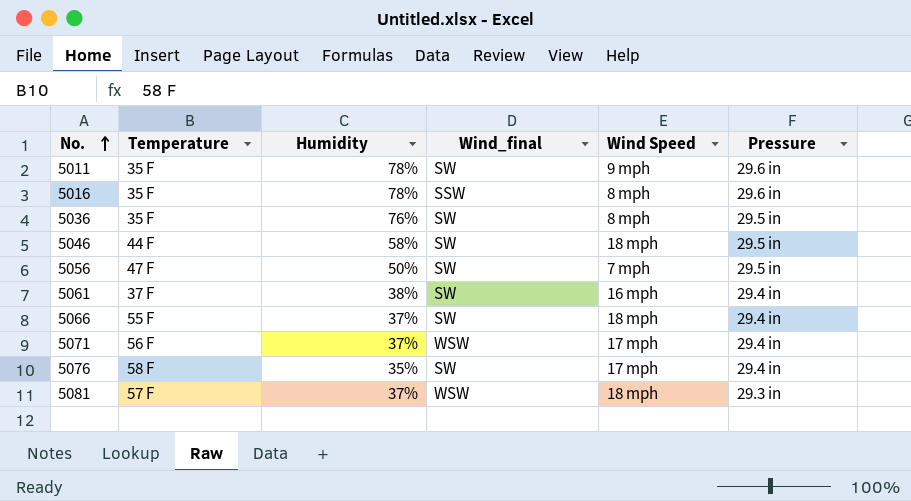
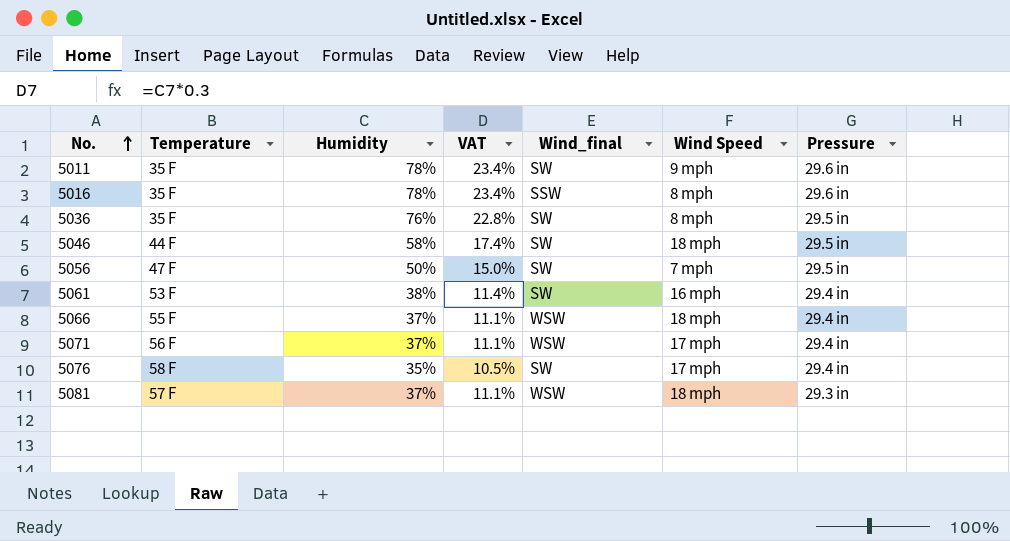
column VAT | formula: none -> [Humidity] * 0.3
5061 | Temperature: 37 F -> 53 F
5066 | Wind_final: SW -> WSW

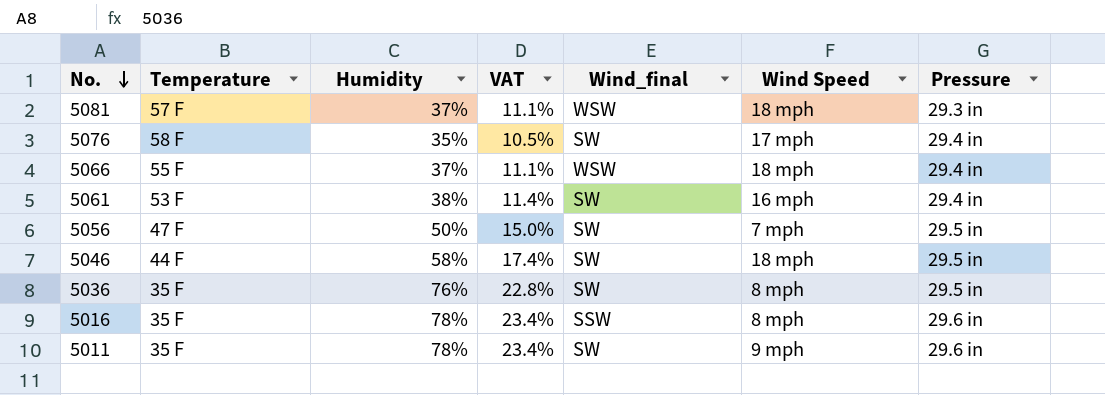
row order: No. ascending -> No. descending
row 5071: 56 F | 37% | 11.1% | WSW | 17 mph | 29.4 in -> none

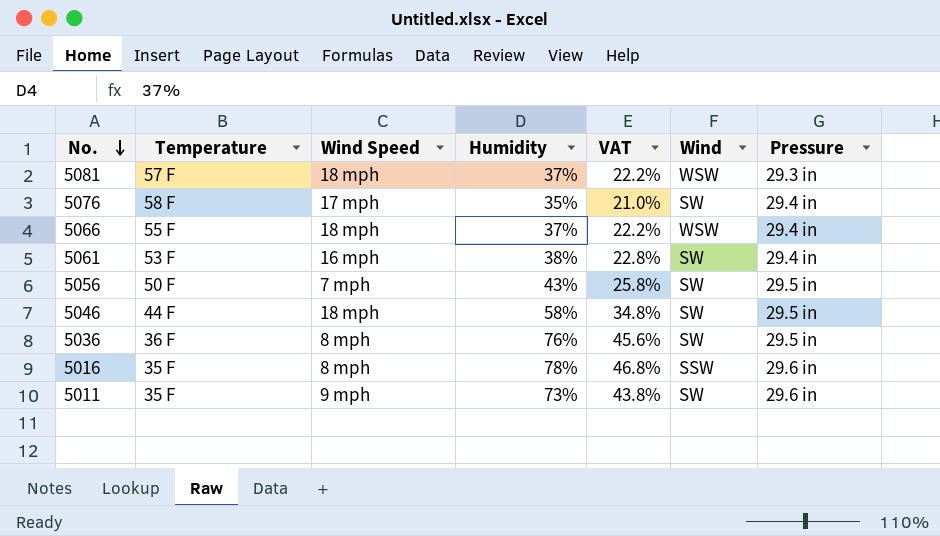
column Wind Speed | position: 6 -> 3
column VAT | formula: [Humidity] * 0.3 -> [Humidity] * 0.6
column name: Wind_final -> Wind
5056 | Temperature: 47 F -> 50 F
5056 | Humidity: 50% -> 43%
5036 | Temperature: 35 F -> 36 F
5011 | Humidity: 78% -> 73%

